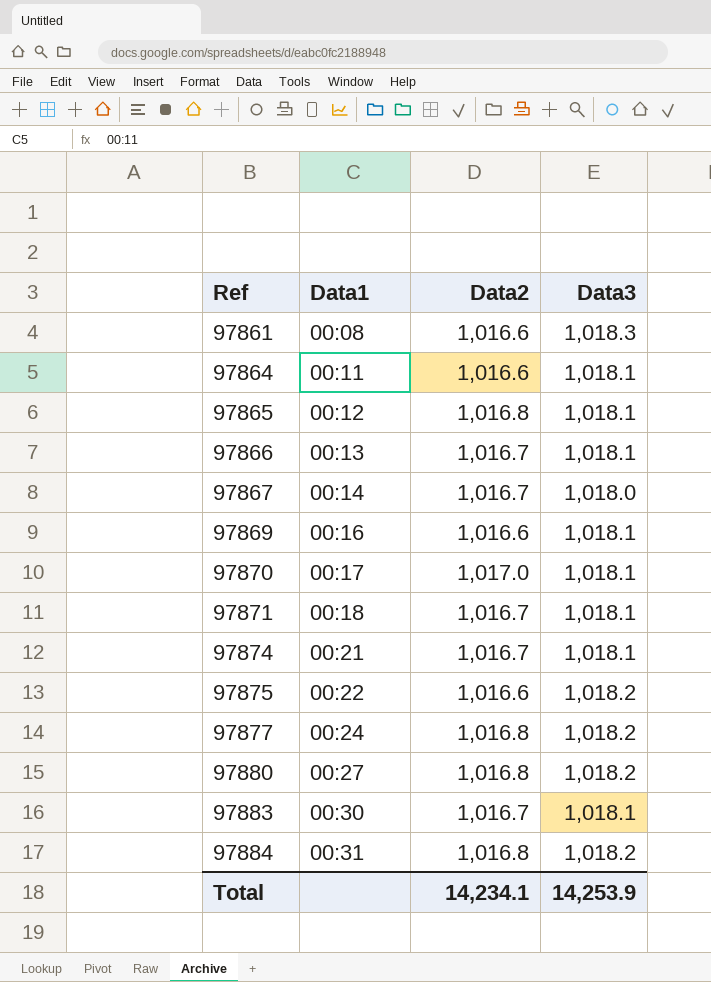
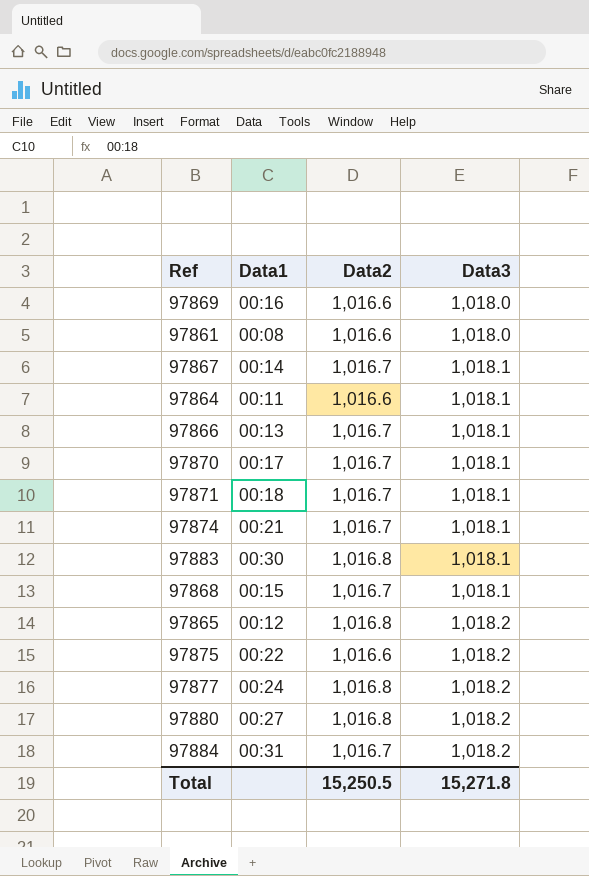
row order: Ref ascending -> Data3 ascending
97869 | Data3: 1,018.1 -> 1,018.0
97861 | Data3: 1,018.3 -> 1,018.0
97867 | Data3: 1,018.0 -> 1,018.1
97870 | Data2: 1,017.0 -> 1,016.7
97883 | Data2: 1,016.7 -> 1,016.8
row 97868: none -> 00:15 | 1,016.7 | 1,018.1
97865 | Data3: 1,018.1 -> 1,018.2
97884 | Data2: 1,016.8 -> 1,016.7
Total | Data2: 14,234.1 -> 15,250.5
Total | Data3: 14,253.9 -> 15,271.8

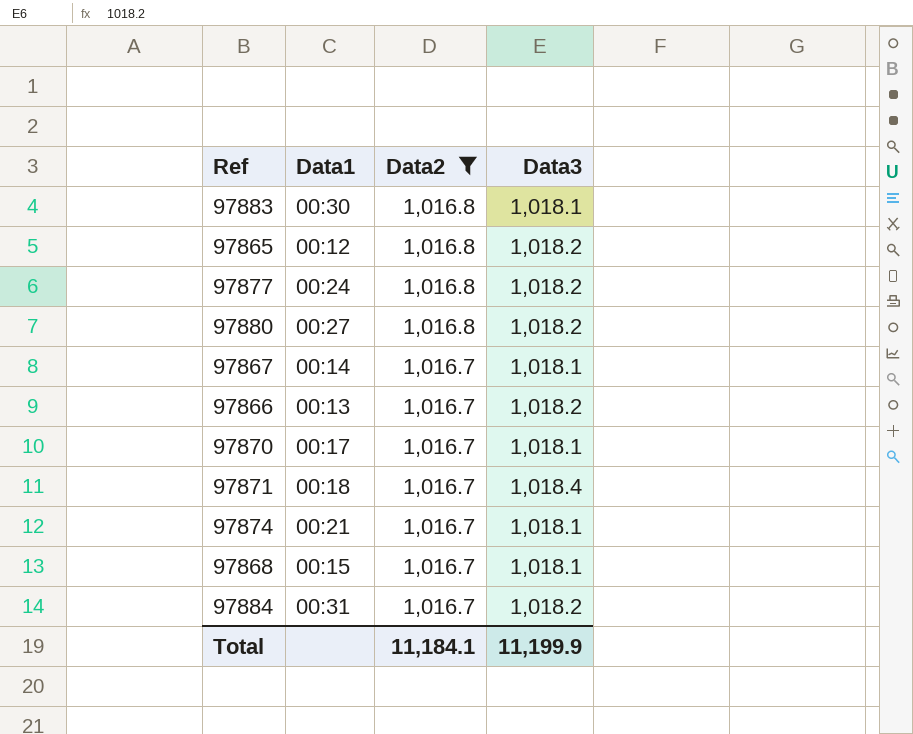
filter: none -> Data2 != 1,016.6
row order: Data3 ascending -> Data2 descending
97866 | Data3: 1,018.1 -> 1,018.2
97871 | Data3: 1,018.1 -> 1,018.4
Total | Data2: 15,250.5 -> 11,184.1
Total | Data3: 15,271.8 -> 11,199.9

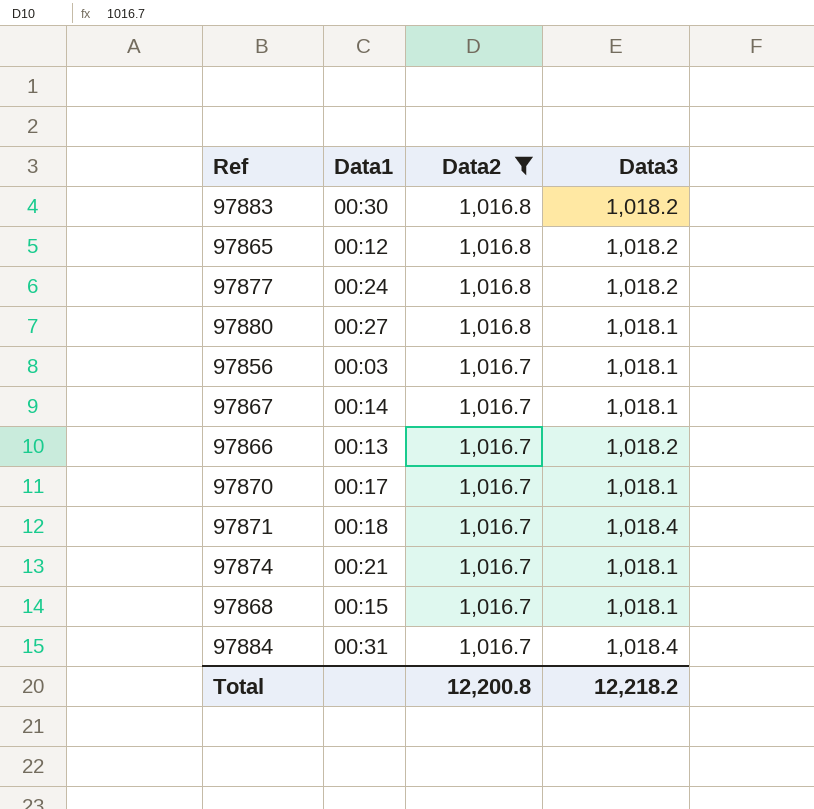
97883 | Data3: 1,018.1 -> 1,018.2
97880 | Data3: 1,018.2 -> 1,018.1
row 97856: none -> 00:03 | 1,016.7 | 1,018.1
97884 | Data3: 1,018.2 -> 1,018.4
Total | Data2: 11,184.1 -> 12,200.8
Total | Data3: 11,199.9 -> 12,218.2

